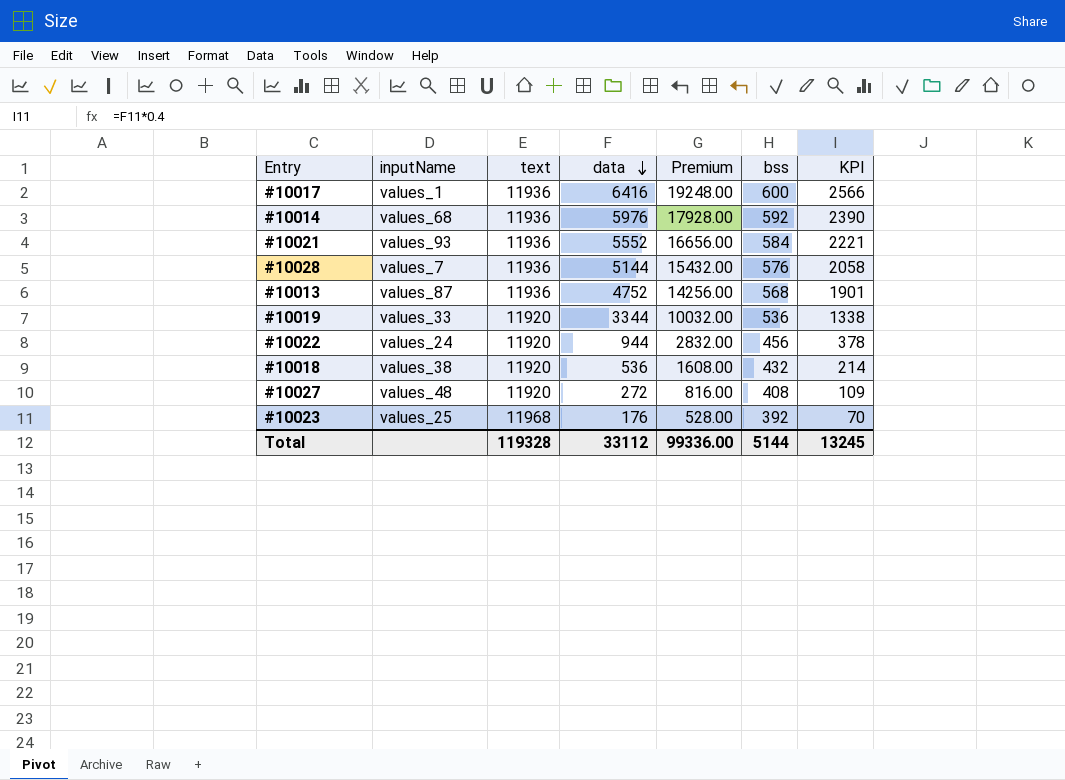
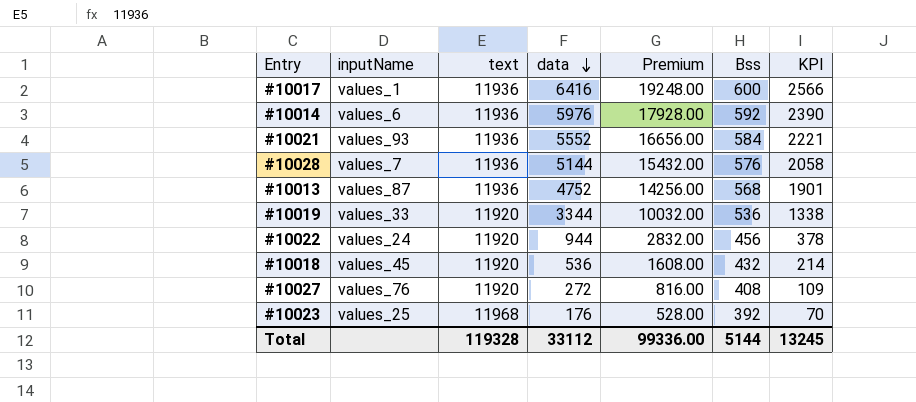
column name: bss -> Bss
#10014 | inputName: values_68 -> values_6
#10018 | inputName: values_38 -> values_45
#10027 | inputName: values_48 -> values_76

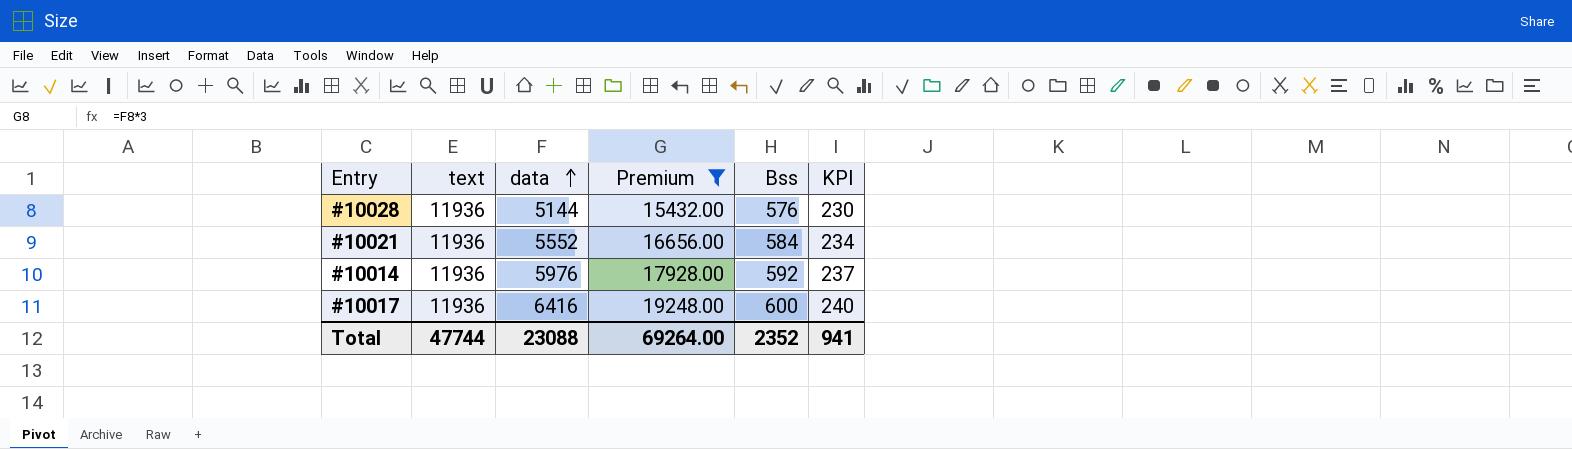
filter: none -> Premium >= 15432.00
row order: data descending -> data ascending
column inputName | position: 2 -> none
column KPI | formula: [data] * 0.4 -> [Bss] * 0.4
Total | text: 119328 -> 47744
Total | data: 33112 -> 23088
Total | Premium: 99336.00 -> 69264.00
Total | Bss: 5144 -> 2352
Total | KPI: 13245 -> 941

